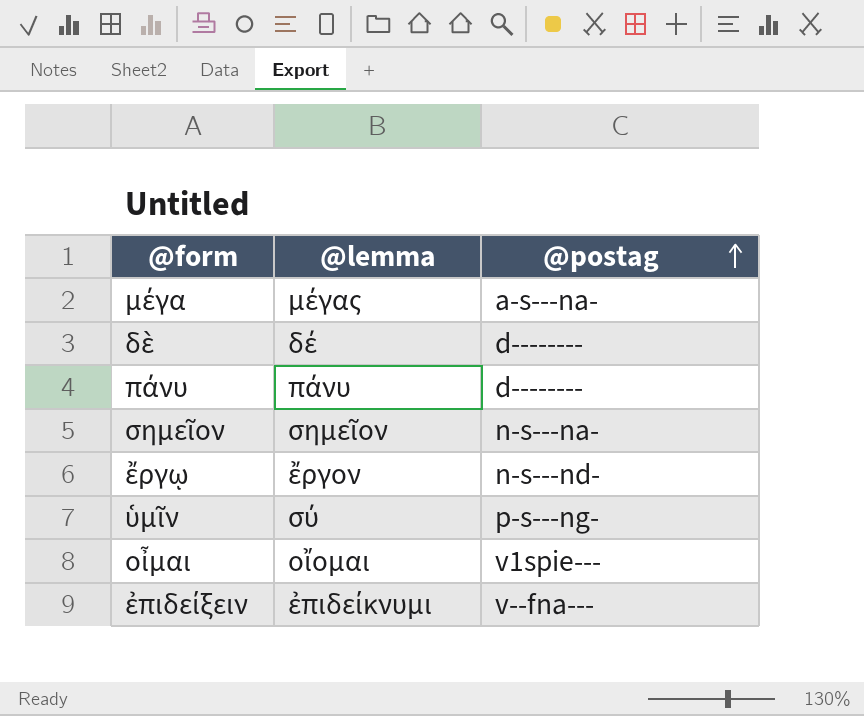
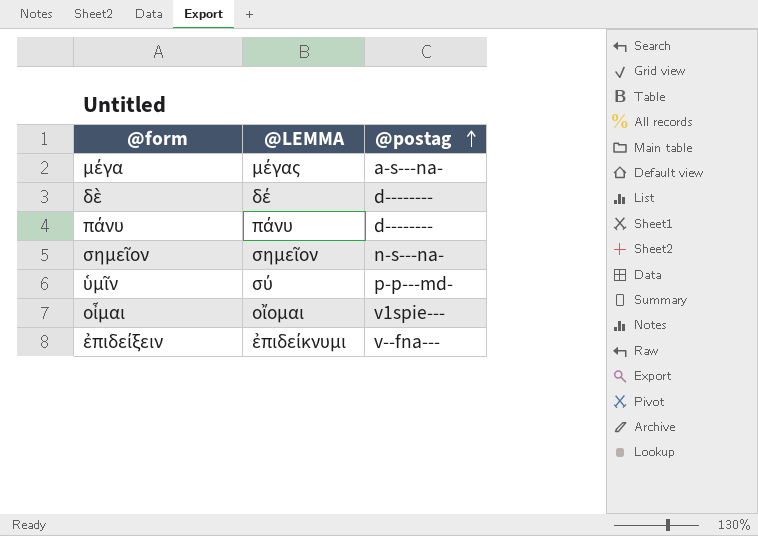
column name: @lemma -> @LEMMA
row ἔργῳ: ἔργον | n-s---nd- -> none
ὑμῖν | @postag: p-s---ng- -> p-p---md-

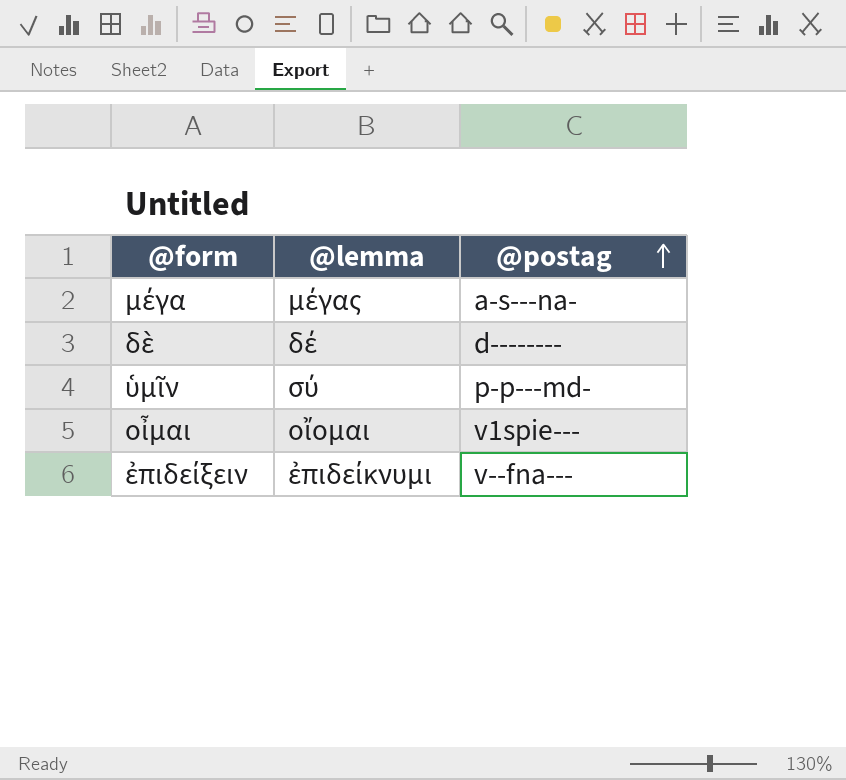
column name: @LEMMA -> @lemma
row πάνυ: πάνυ | d-------- -> none
row σημεῖον: σημεῖον | n-s---na- -> none

